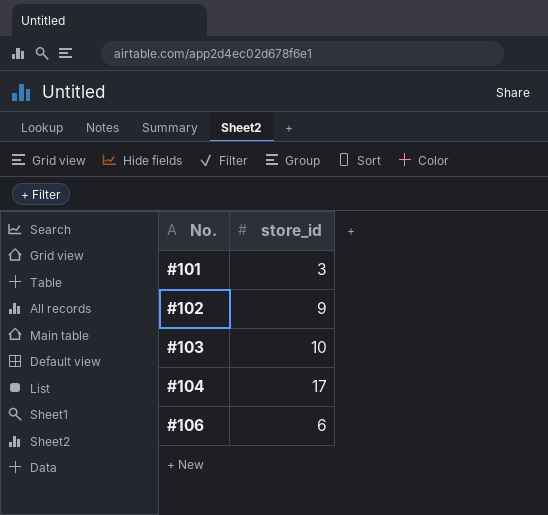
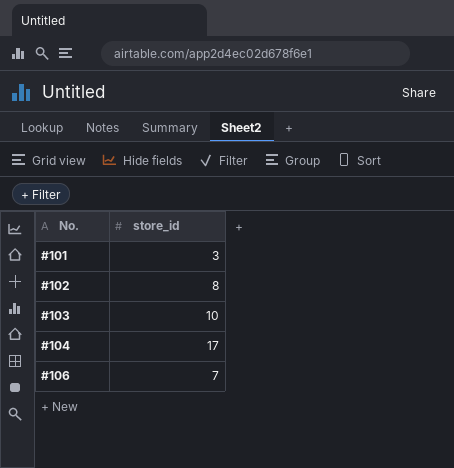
#102 | store_id: 9 -> 8
#106 | store_id: 6 -> 7

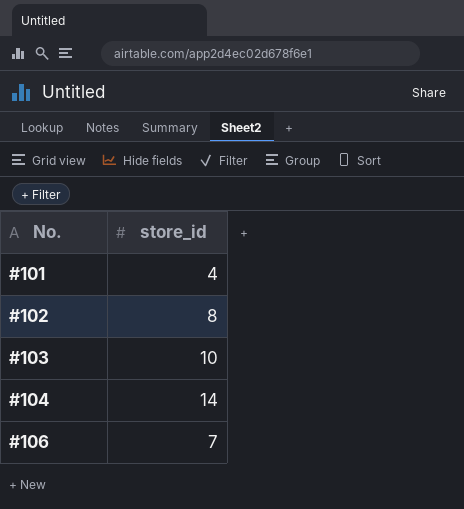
#101 | store_id: 3 -> 4
#104 | store_id: 17 -> 14

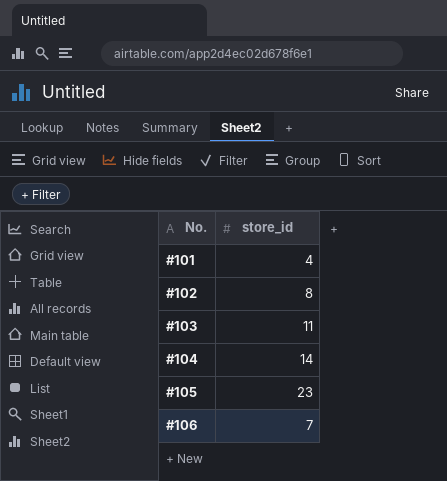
#103 | store_id: 10 -> 11
row #105: none -> 23

